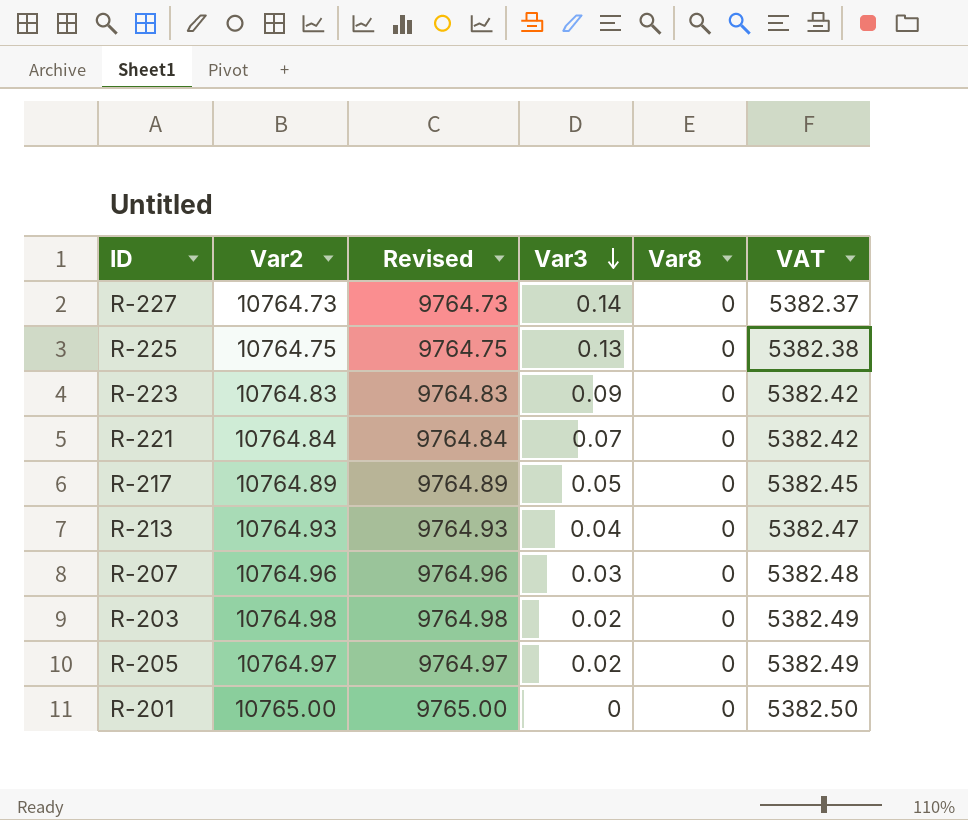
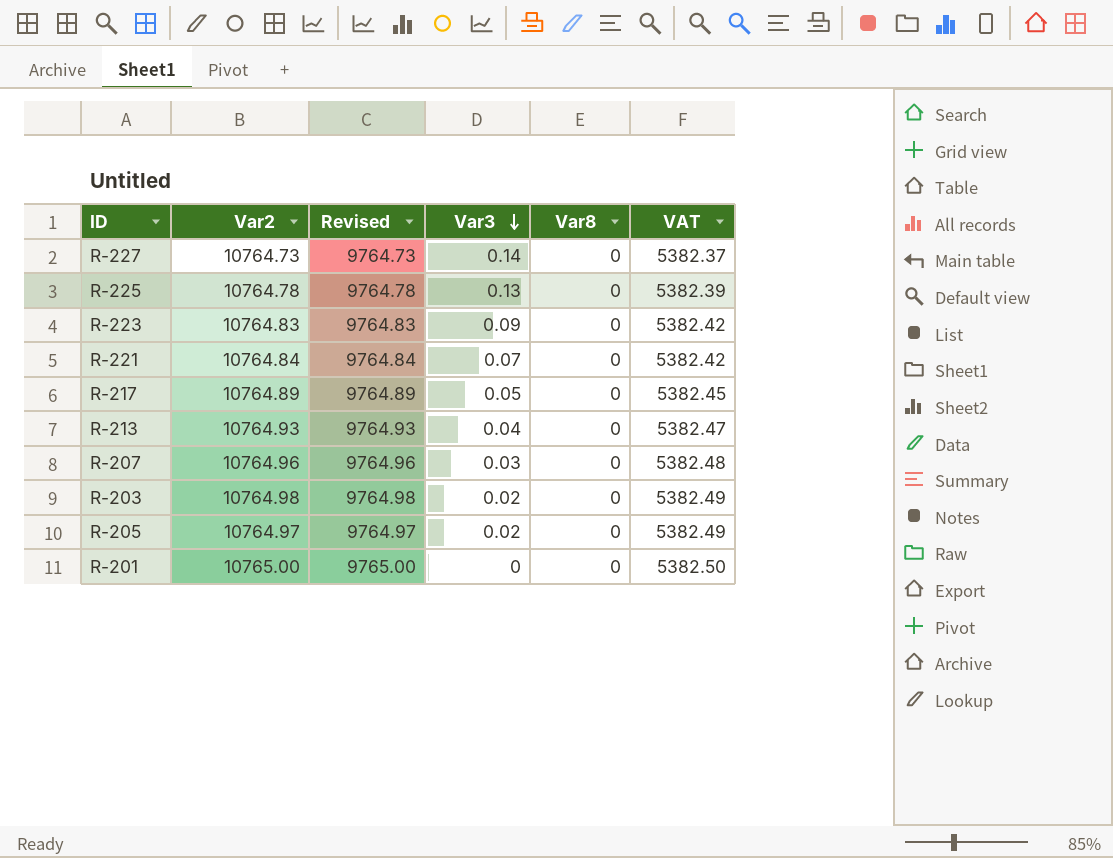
R-225 | Var2: 10764.75 -> 10764.78
R-225 | Revised: 9764.75 -> 9764.78
R-225 | VAT: 5382.38 -> 5382.39

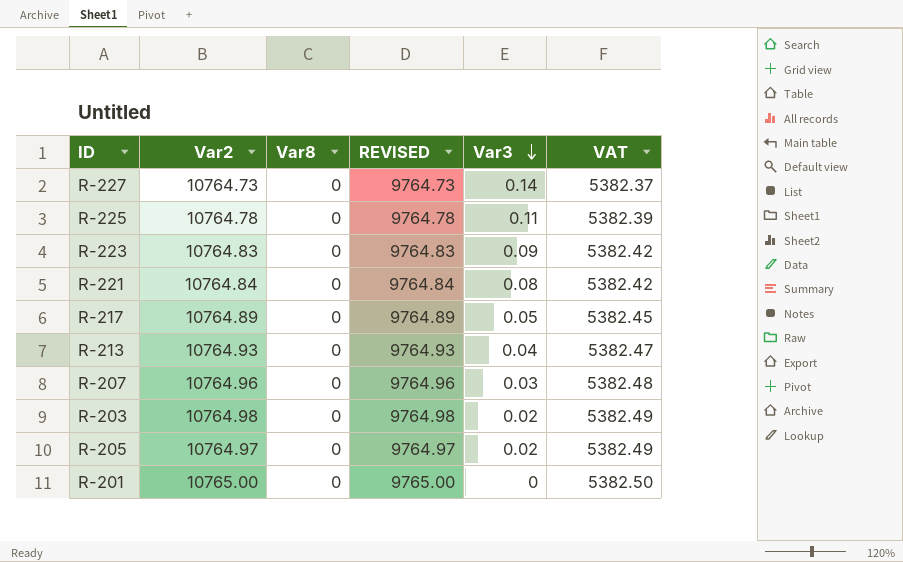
column Var8 | position: 5 -> 3
column name: Revised -> REVISED
R-225 | Var3: 0.13 -> 0.11
R-221 | Var3: 0.07 -> 0.08

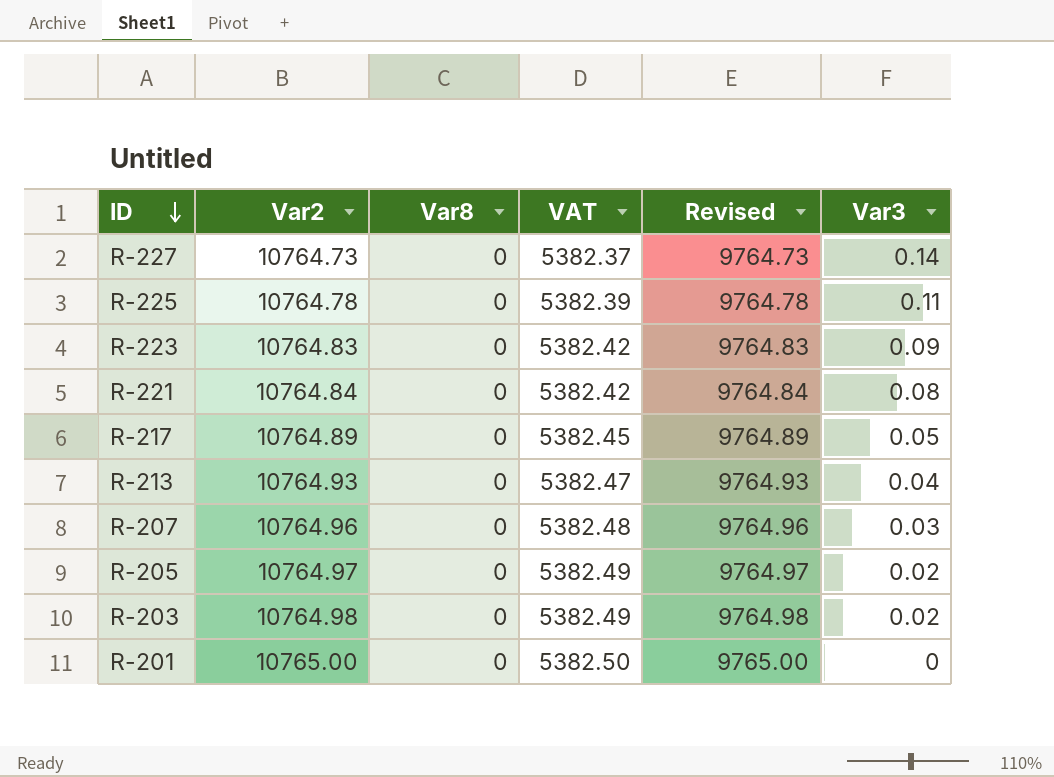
row order: Var3 descending -> ID descending
column VAT | position: 6 -> 4
column name: REVISED -> Revised

